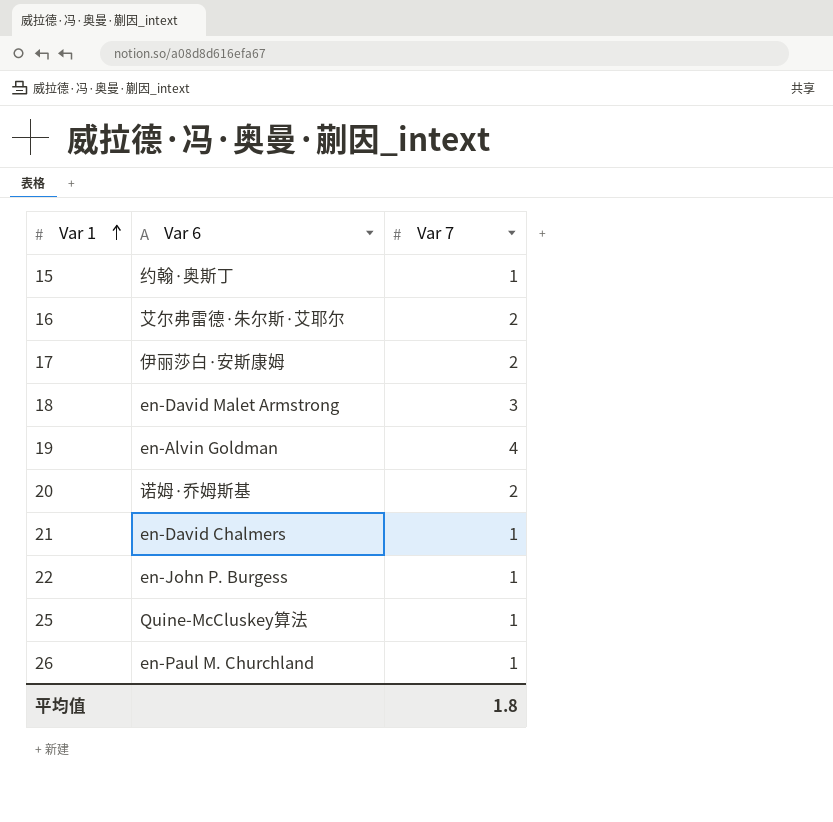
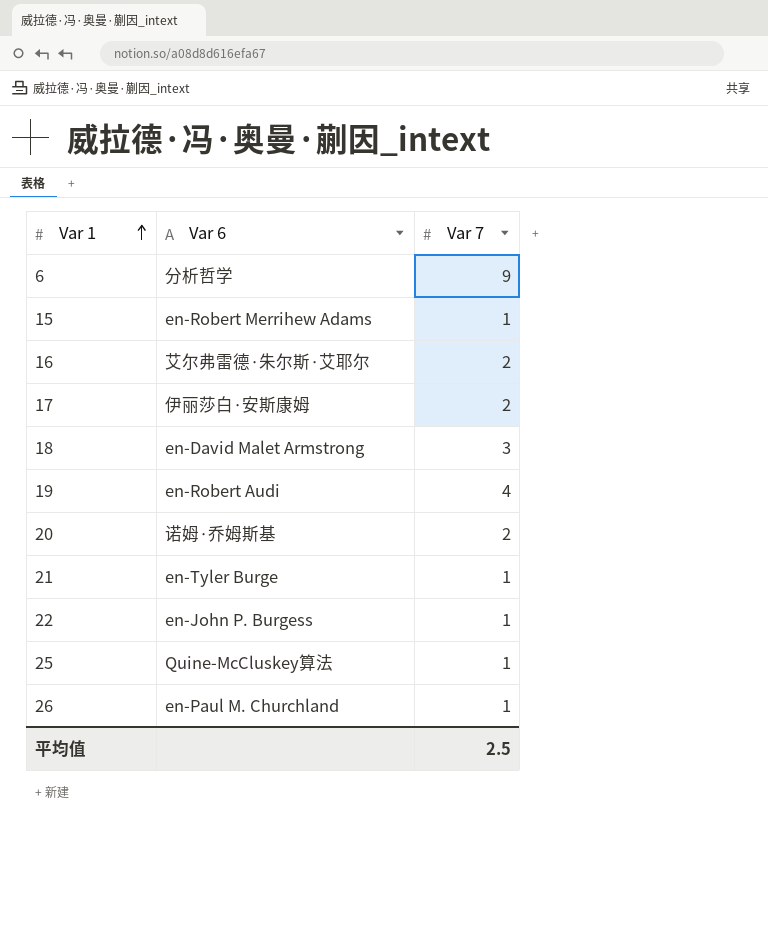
row 6: none -> 分析哲学 | 9
15 | Var 6: 约翰·奥斯丁 -> en-Robert Merrihew Adams
19 | Var 6: en-Alvin Goldman -> en-Robert Audi
21 | Var 6: en-David Chalmers -> en-Tyler Burge
平均值 | Var 7: 1.8 -> 2.5

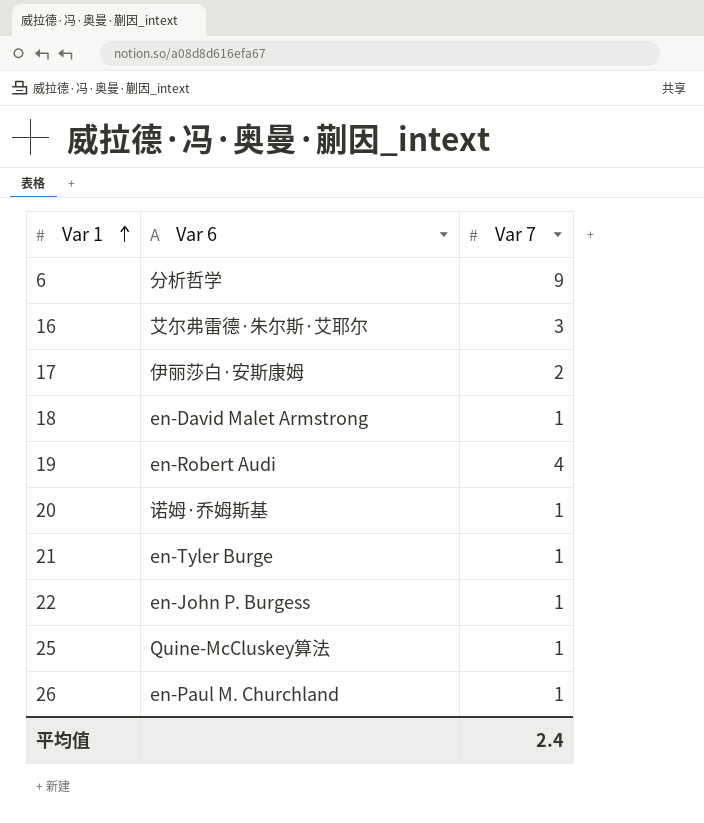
row 15: en-Robert Merrihew Adams | 1 -> none
16 | Var 7: 2 -> 3
18 | Var 7: 3 -> 1
20 | Var 7: 2 -> 1
平均值 | Var 7: 2.5 -> 2.4

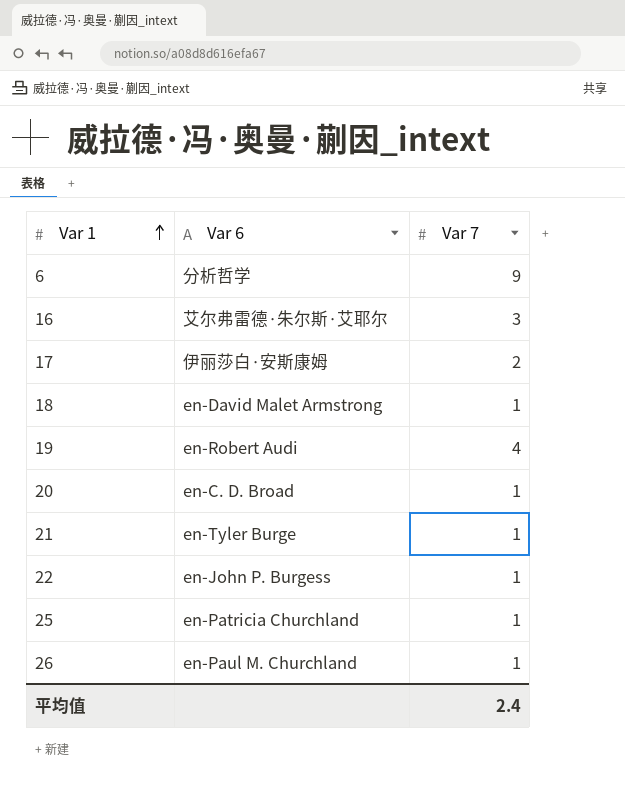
20 | Var 6: 诺姆·乔姆斯基 -> en-C. D. Broad
25 | Var 6: Quine-McCluskey算法 -> en-Patricia Churchland

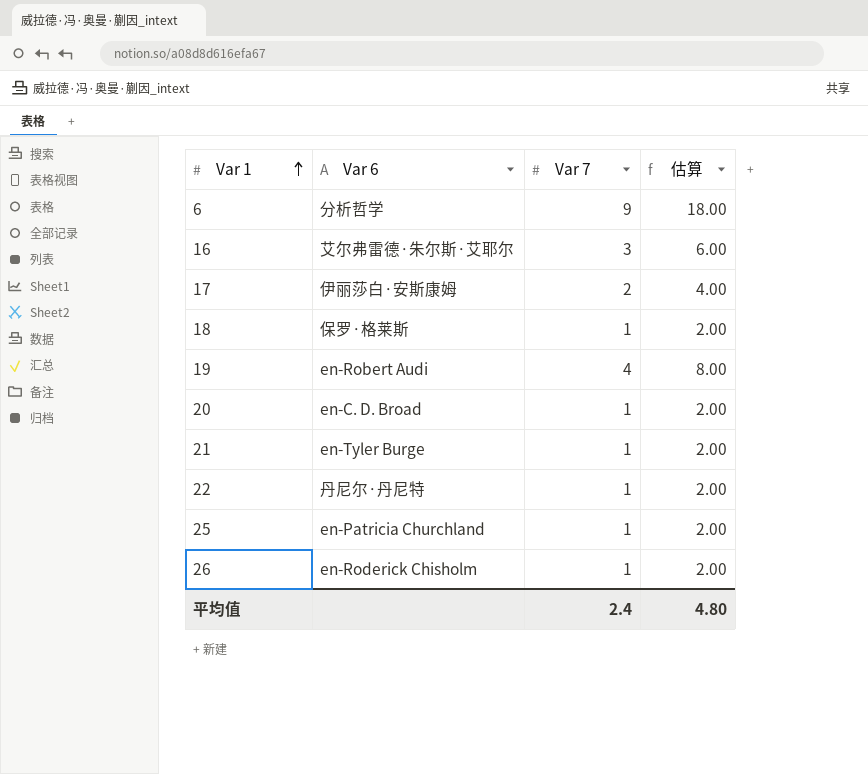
column 估算 | formula: none -> [Var 7] * 2
18 | Var 6: en-David Malet Armstrong -> 保罗·格莱斯
22 | Var 6: en-John P. Burgess -> 丹尼尔·丹尼特
26 | Var 6: en-Paul M. Churchland -> en-Roderick Chisholm

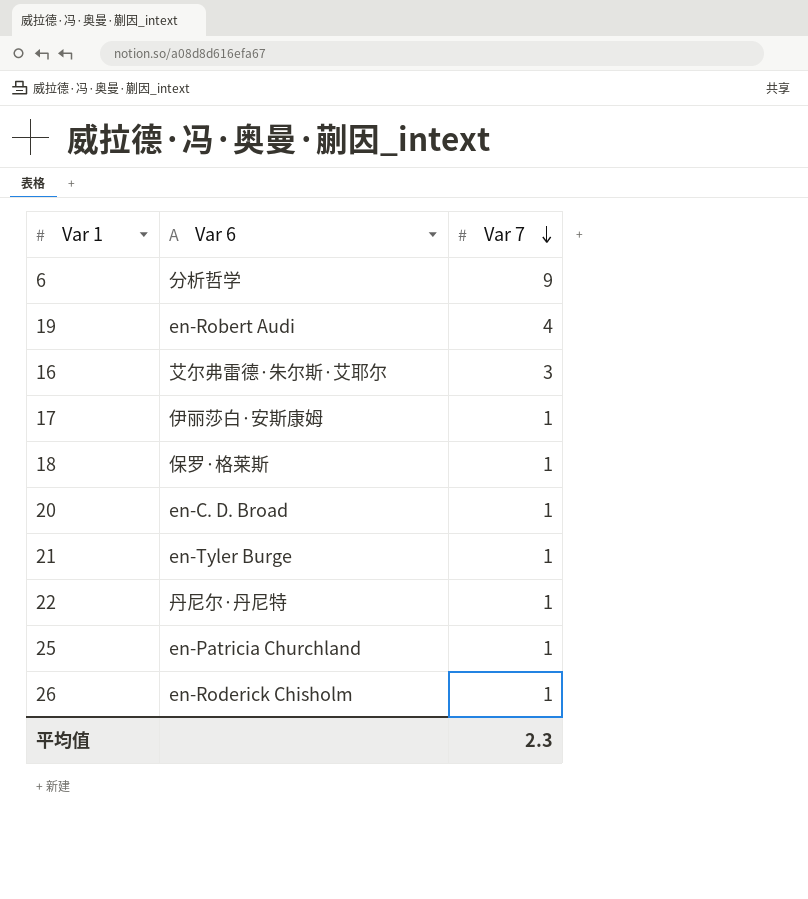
row order: Var 1 ascending -> Var 7 descending
column 估算 | formula: [Var 7] * 2 -> none
17 | Var 7: 2 -> 1
平均值 | Var 7: 2.4 -> 2.3

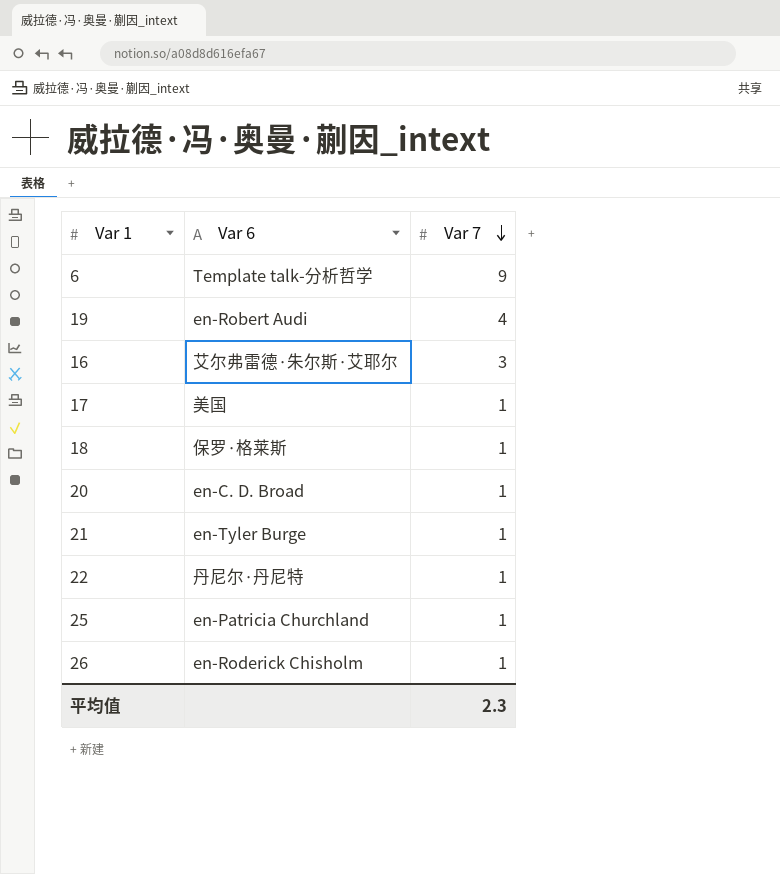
6 | Var 6: 分析哲学 -> Template talk-分析哲学
17 | Var 6: 伊丽莎白·安斯康姆 -> 美国

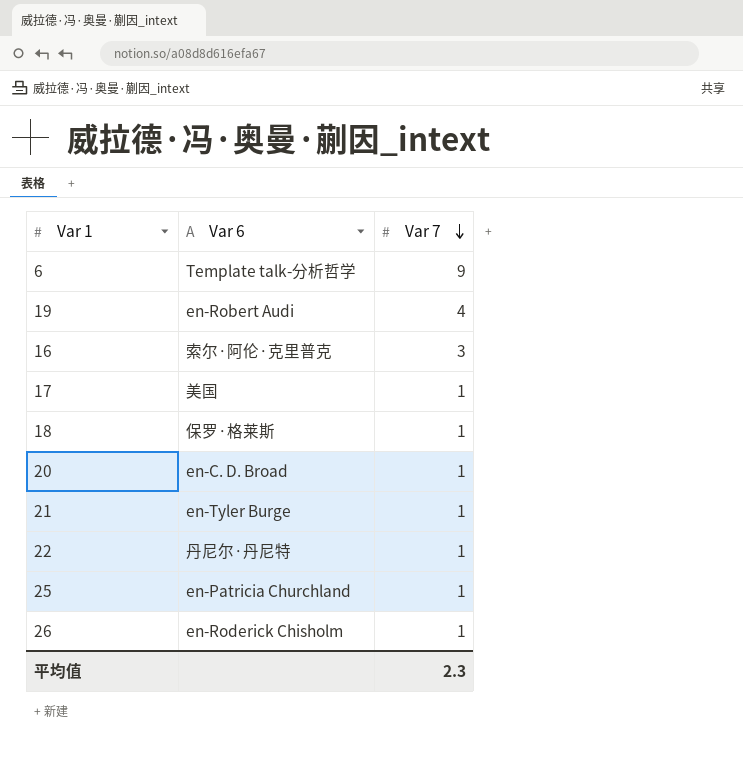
16 | Var 6: 艾尔弗雷德·朱尔斯·艾耶尔 -> 索尔·阿伦·克里普克

